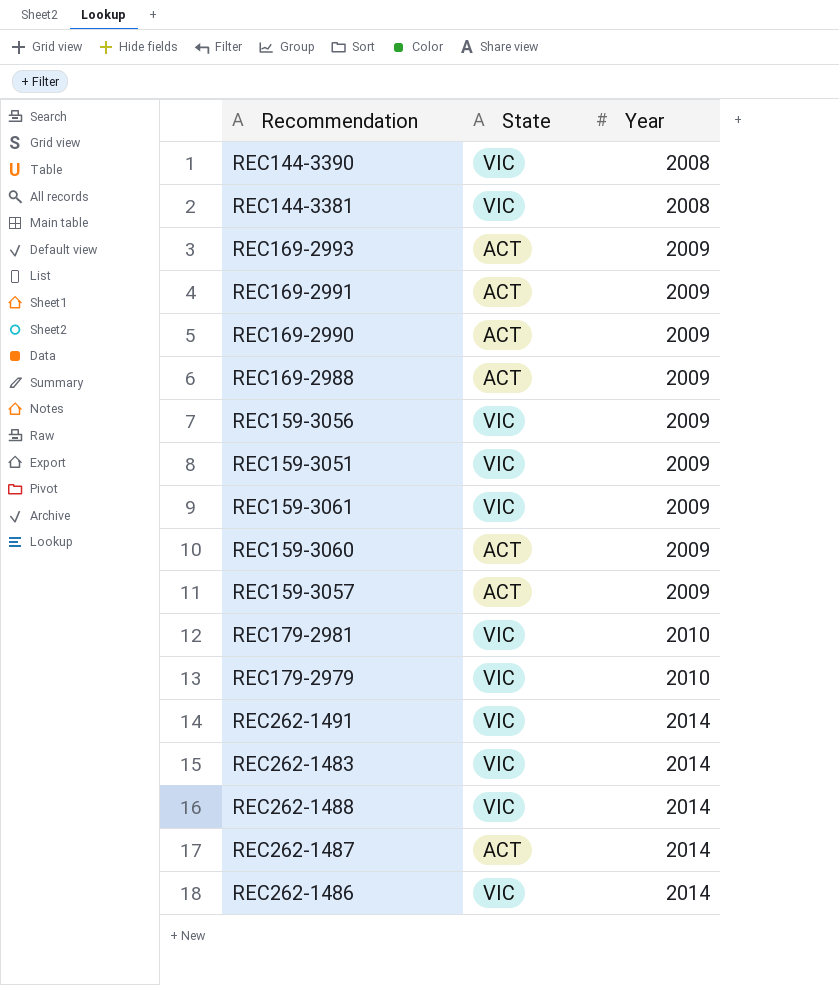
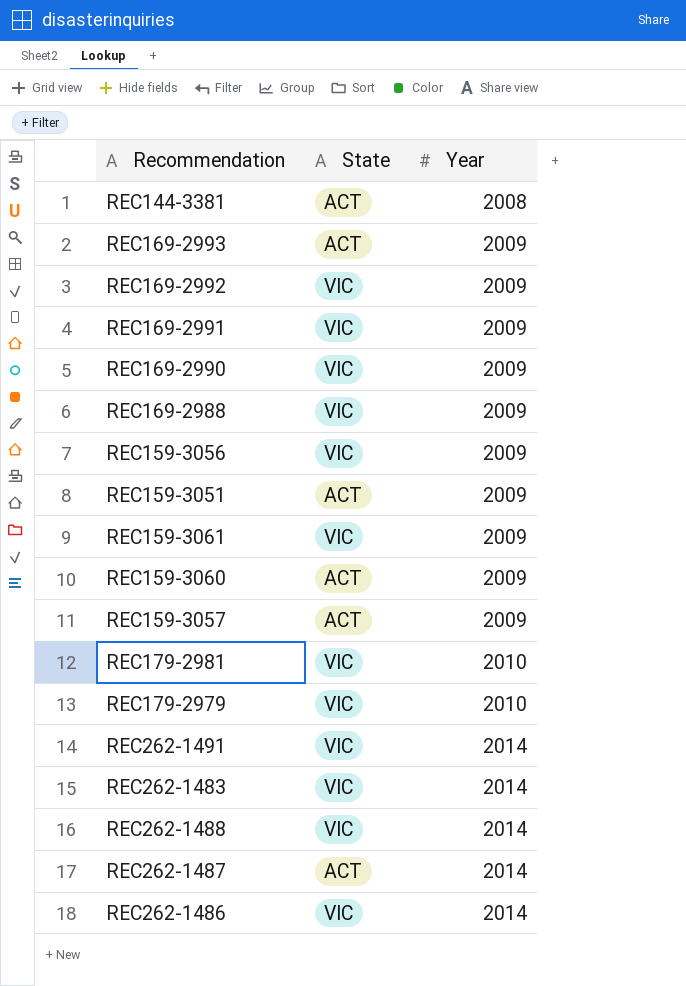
row REC144-3390: VIC | 2008 -> none
REC144-3381 | State: VIC -> ACT
row REC169-2992: none -> VIC | 2009
REC169-2991 | State: ACT -> VIC
REC169-2990 | State: ACT -> VIC
REC169-2988 | State: ACT -> VIC
REC159-3051 | State: VIC -> ACT

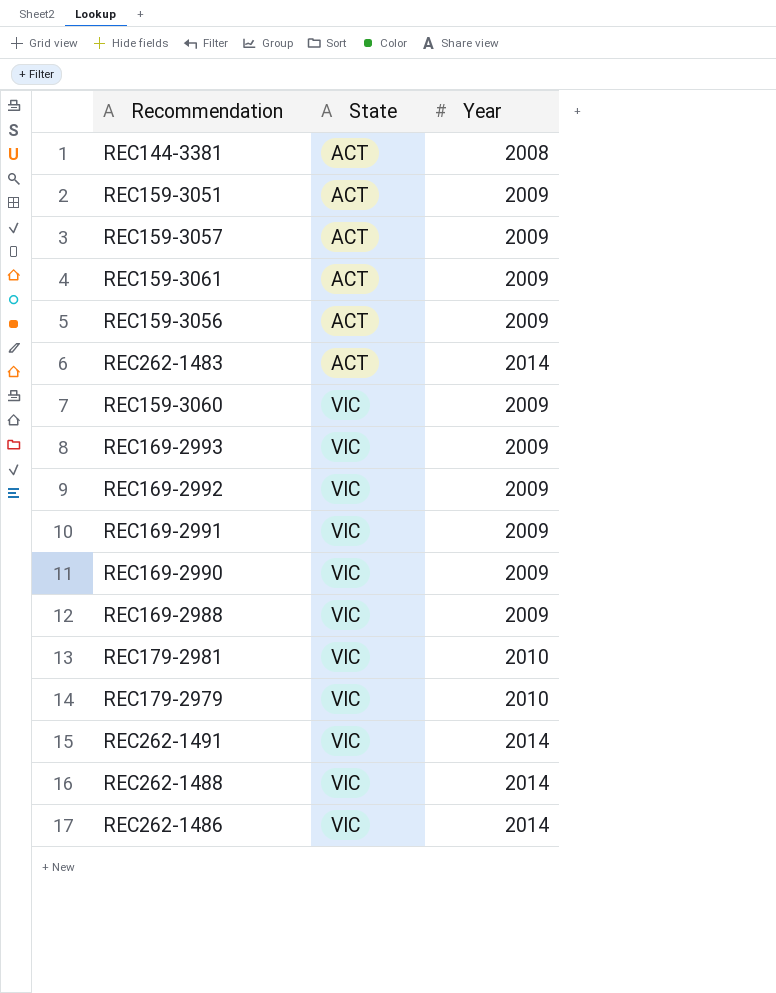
row order: Year ascending -> State ascending
row REC262-1487: ACT | 2014 -> none
REC159-3061 | State: VIC -> ACT
REC159-3056 | State: VIC -> ACT
REC262-1483 | State: VIC -> ACT
REC159-3060 | State: ACT -> VIC
REC169-2993 | State: ACT -> VIC

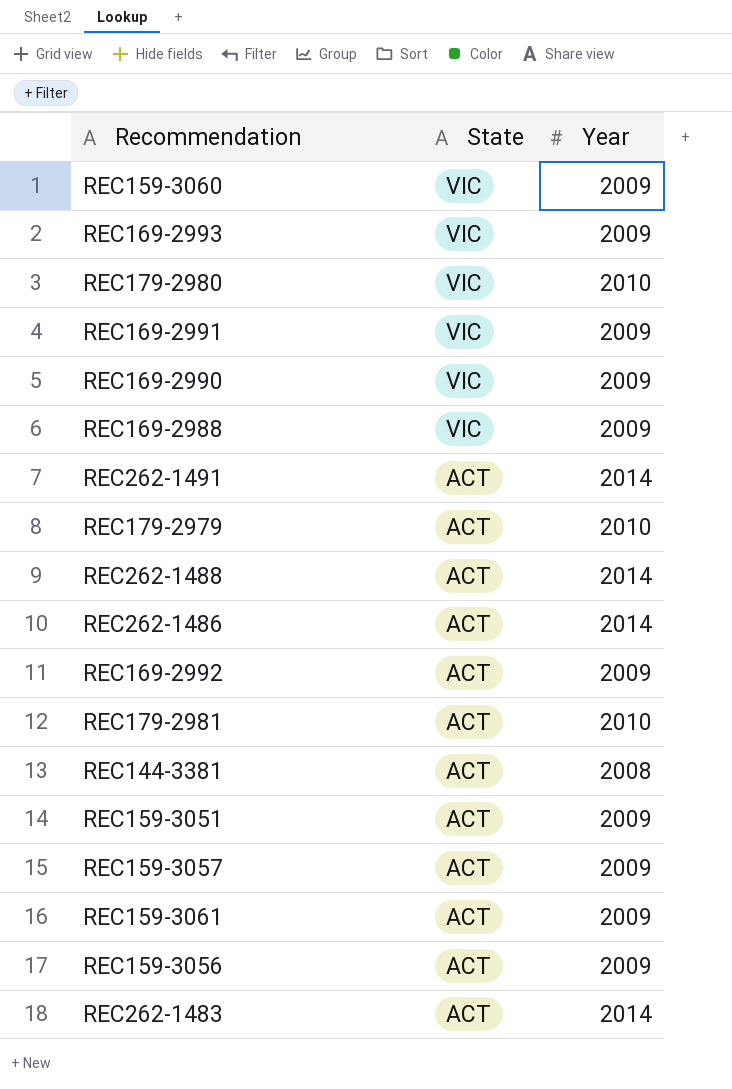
row order: State ascending -> State descending
row REC179-2980: none -> VIC | 2010
REC262-1491 | State: VIC -> ACT
REC179-2979 | State: VIC -> ACT
REC262-1488 | State: VIC -> ACT
REC262-1486 | State: VIC -> ACT
REC169-2992 | State: VIC -> ACT
REC179-2981 | State: VIC -> ACT

